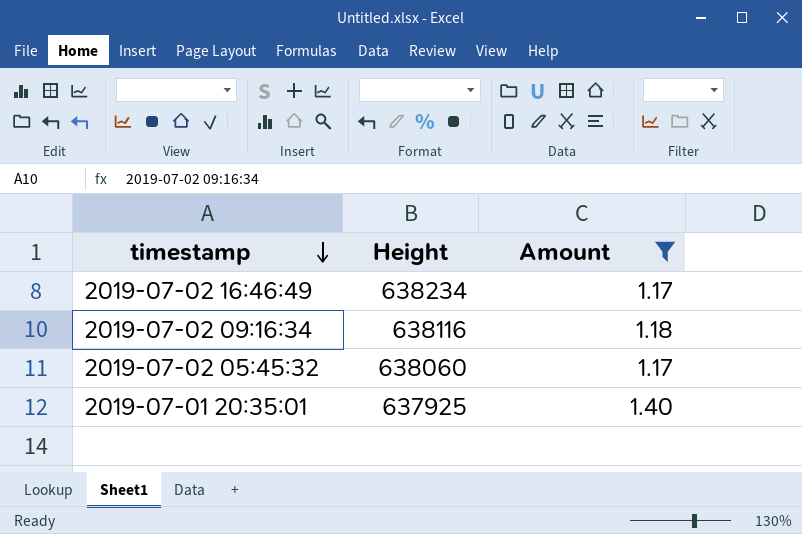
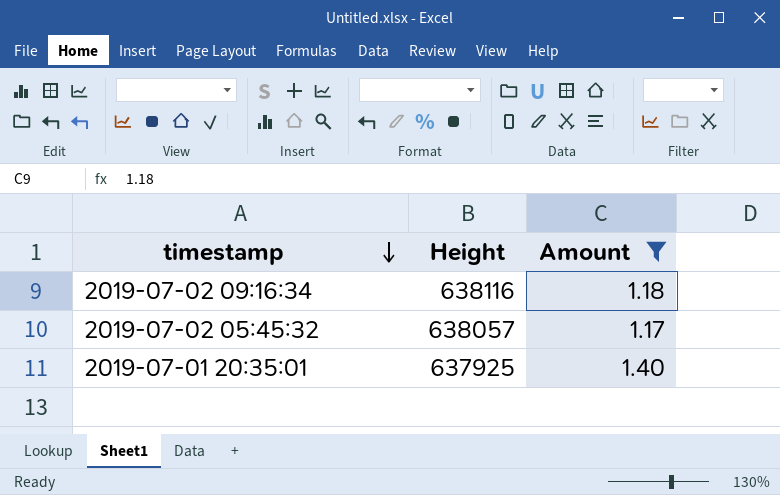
row 2019-07-02 16:46:49: 638234 | 1.17 -> none
2019-07-02 05:45:32 | Height: 638060 -> 638057

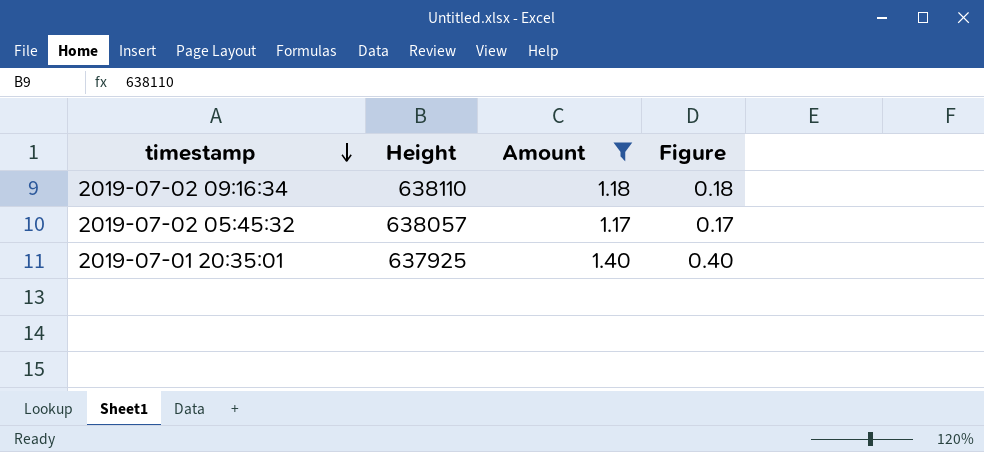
column Figure | formula: none -> [Amount] - 1
2019-07-02 09:16:34 | Height: 638116 -> 638110

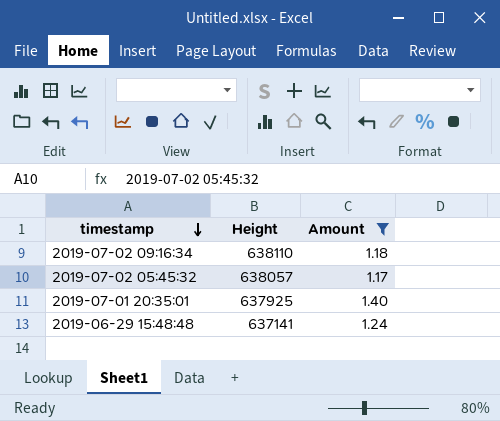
column Figure | formula: [Amount] - 1 -> none
row 2019-06-29 15:48:48: none -> 637141 | 1.24

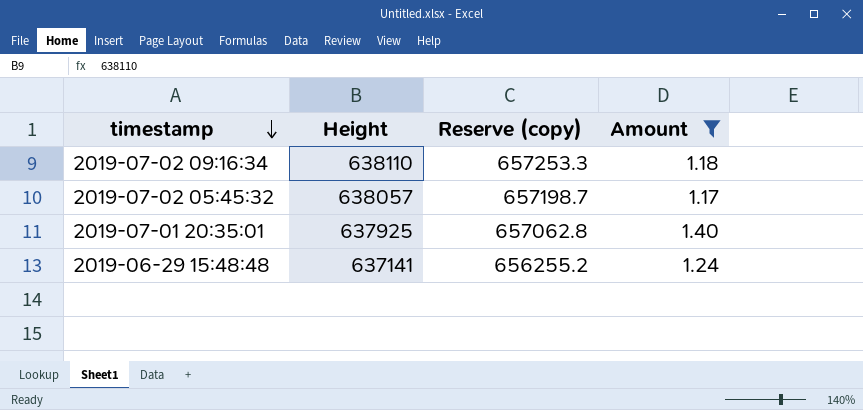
column Reserve (copy) | formula: none -> [Height] * 1.03

